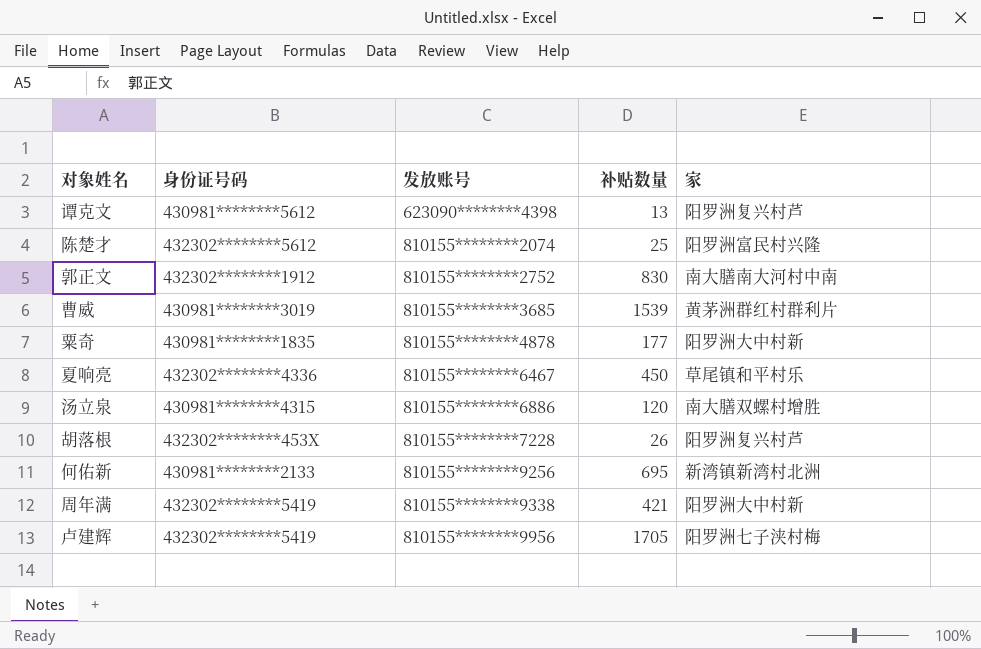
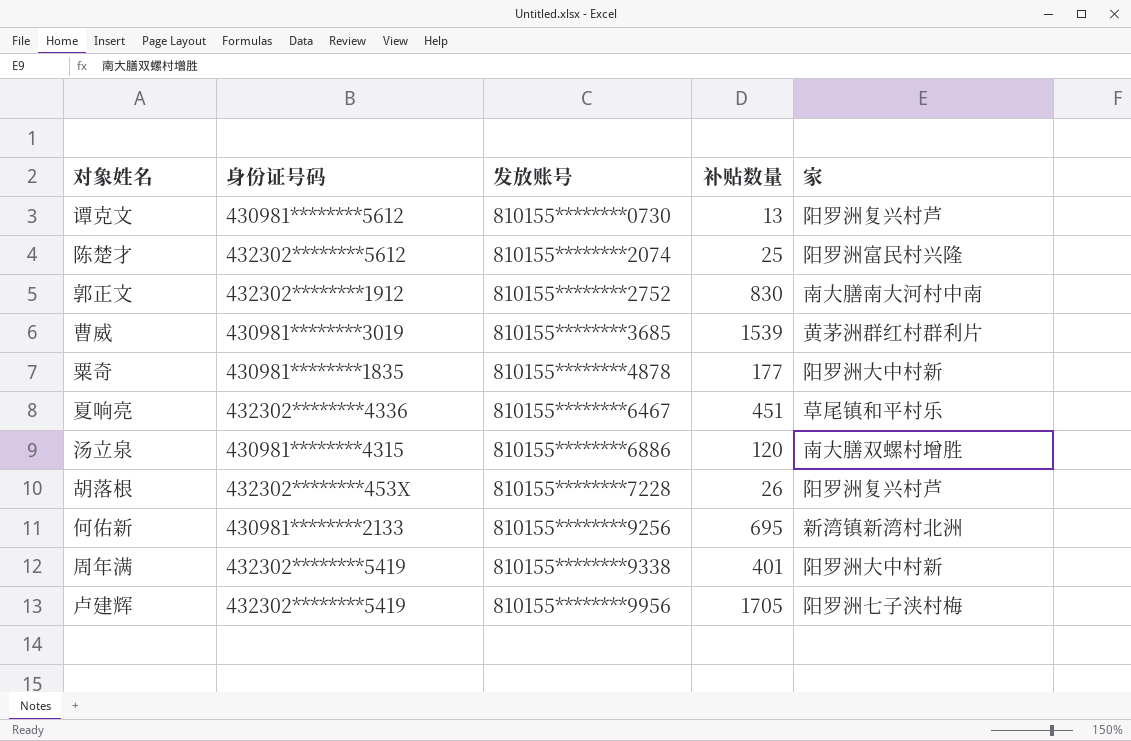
谭克文 | 发放账号: 623090********4398 -> 810155********0730
夏响亮 | 补贴数量: 450 -> 451
周年满 | 补贴数量: 421 -> 401

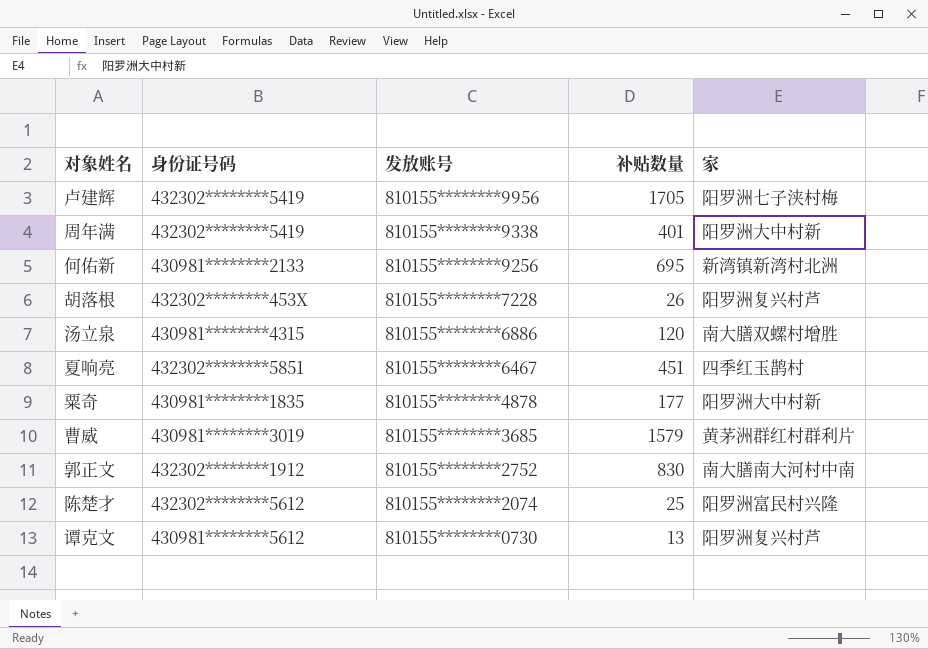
row order: 发放账号 ascending -> 发放账号 descending
夏响亮 | 身份证号码: 432302********4336 -> 432302********5851
夏响亮 | 家: 草尾镇和平村乐 -> 四季红玉鹊村
曹威 | 补贴数量: 1539 -> 1579

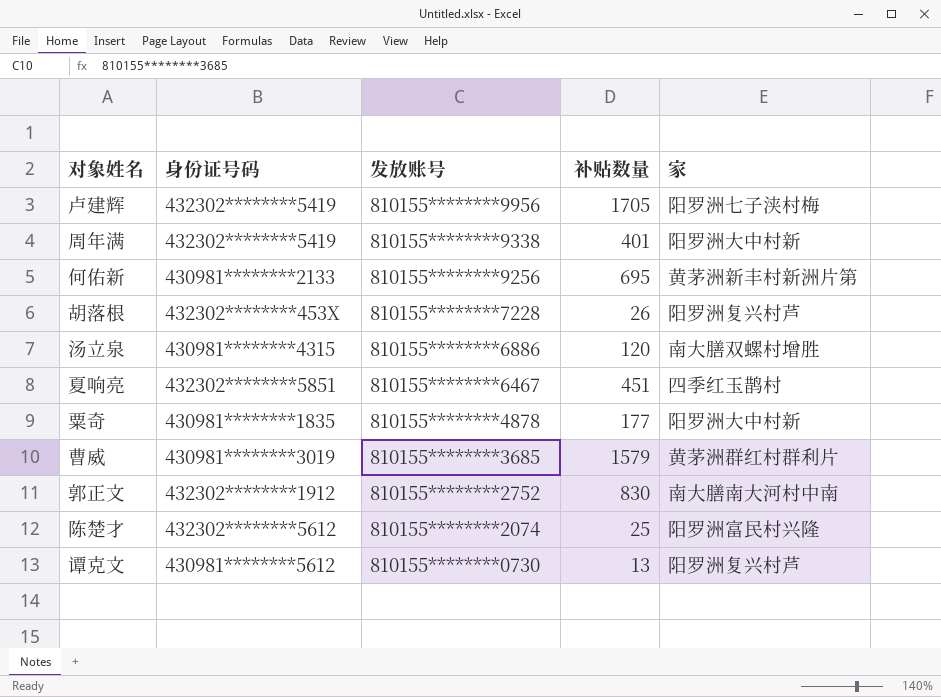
何佑新 | 家: 新湾镇新湾村北洲 -> 黄茅洲新丰村新洲片第

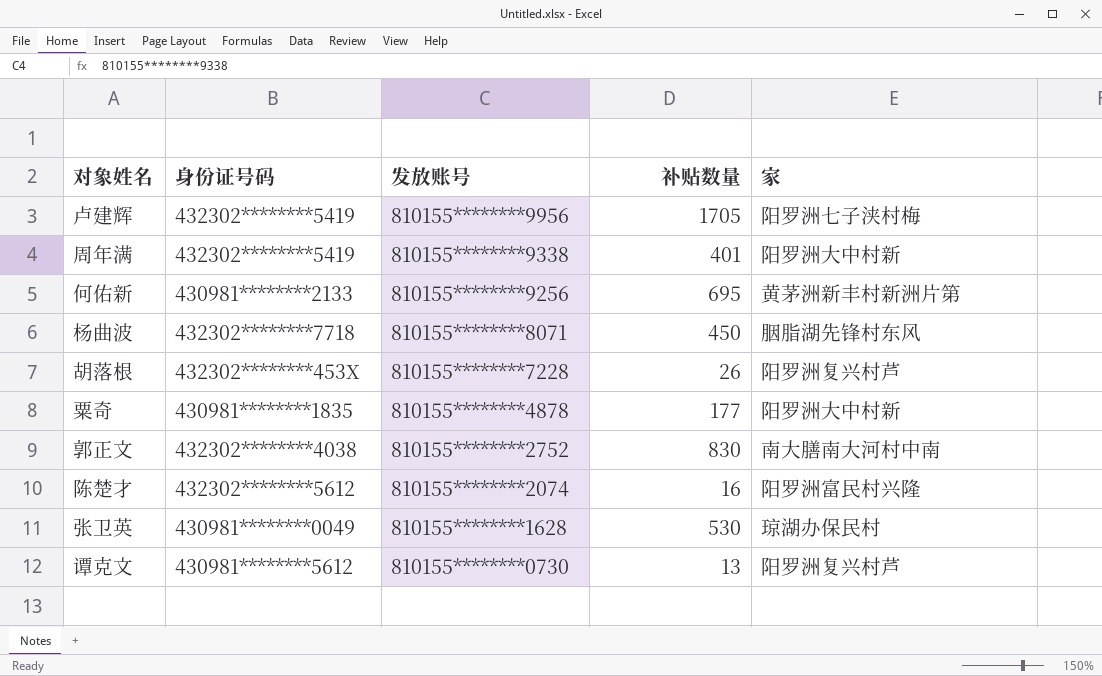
row 汤立泉: 430981********4315 | 810155********6886 | 120 | 南大膳双螺村增胜 -> none
row 夏响亮: 432302********5851 | 810155********6467 | 451 | 四季红玉鹊村 -> none
row 曹威: 430981********3019 | 810155********3685 | 1579 | 黄茅洲群红村群利片 -> none
row 杨曲波: none -> 432302********7718 | 810155********8071 | 450 | 胭脂湖先锋村东风
郭正文 | 身份证号码: 432302********1912 -> 432302********4038
陈楚才 | 补贴数量: 25 -> 16
row 张卫英: none -> 430981********0049 | 810155********1628 | 530 | 琼湖办保民村

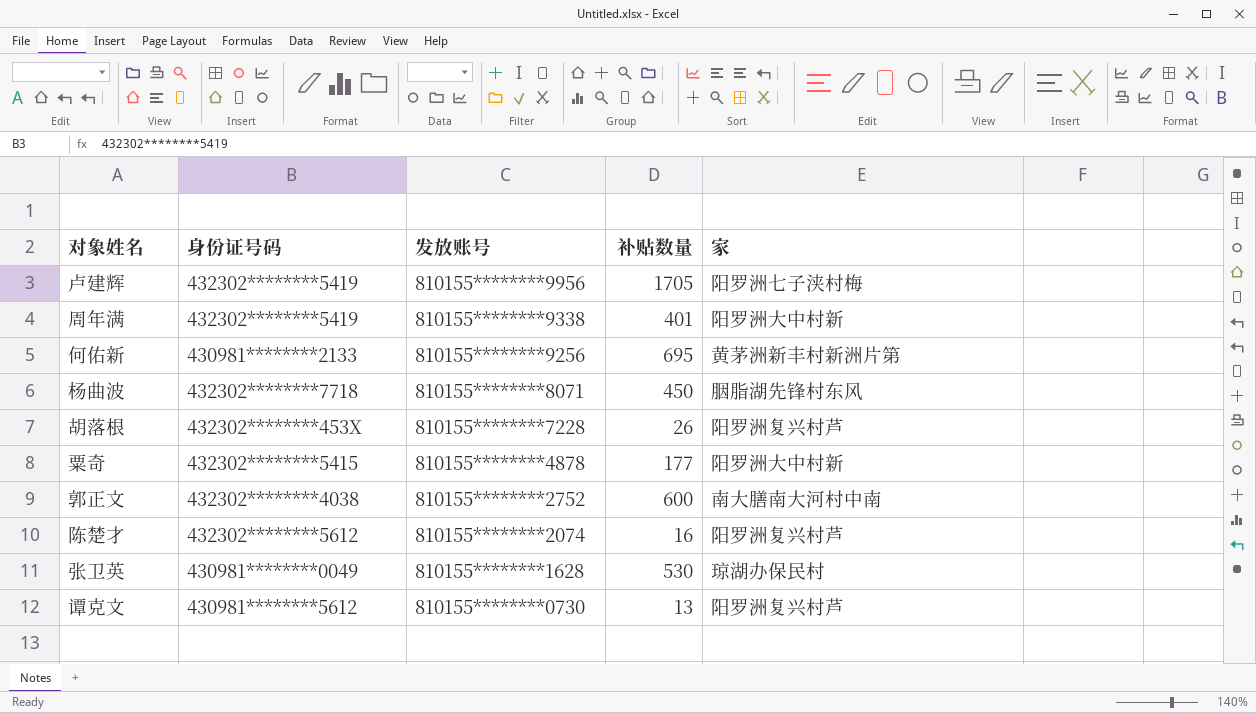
粟奇 | 身份证号码: 430981********1835 -> 432302********5415
郭正文 | 补贴数量: 830 -> 600
陈楚才 | 家: 阳罗洲富民村兴隆 -> 阳罗洲复兴村芦

